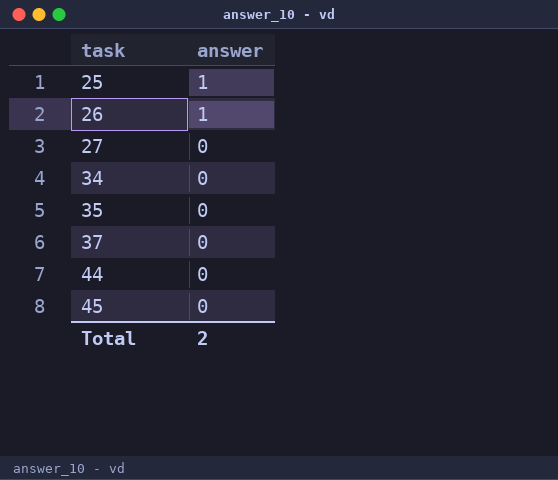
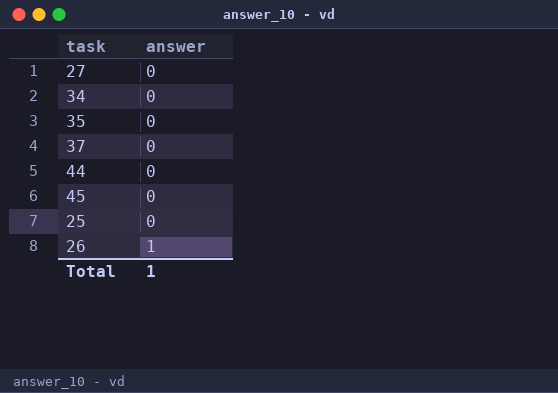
row order: task ascending -> answer ascending
25 | answer: 1 -> 0
Total | answer: 2 -> 1

